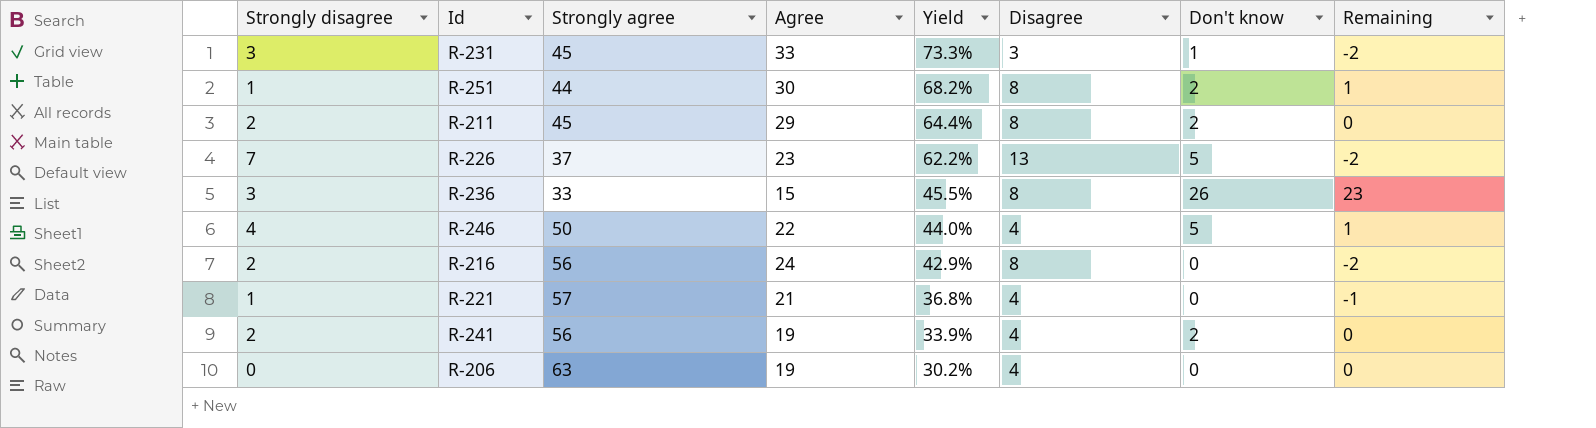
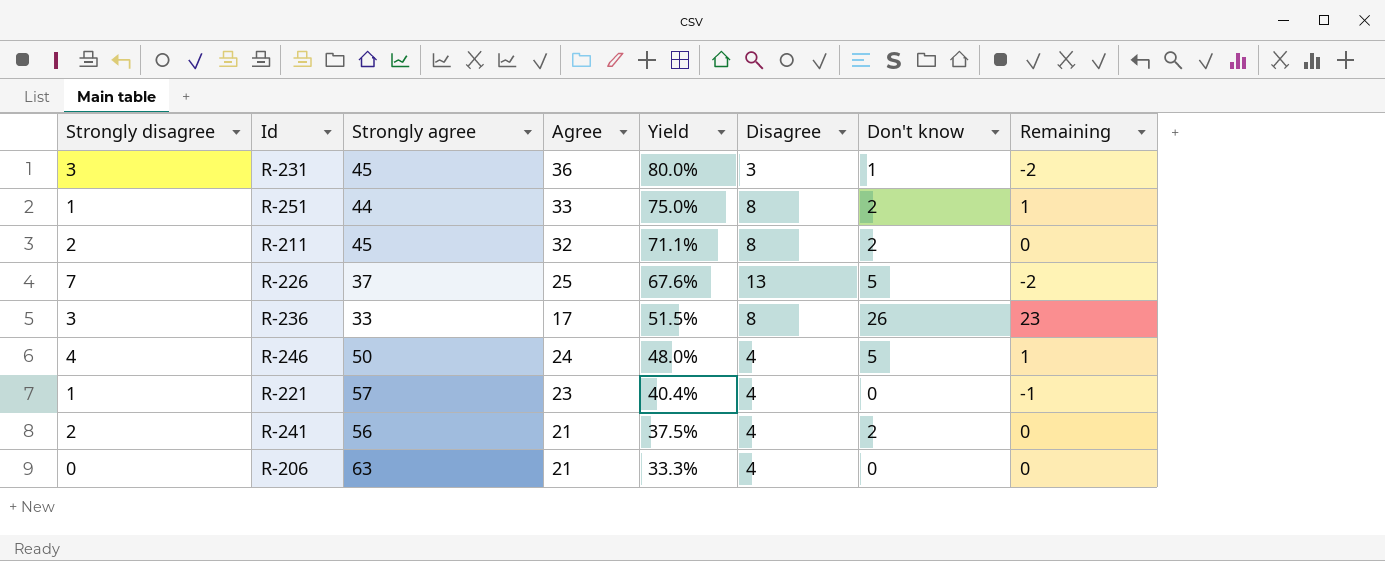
row R-216: 2 | 56 | 24 | 42.9% | 8 | 0 | -2 -> none
R-231 | Agree: 33 -> 36
R-231 | Yield: 73.3% -> 80.0%
R-251 | Agree: 30 -> 33
R-251 | Yield: 68.2% -> 75.0%
R-211 | Agree: 29 -> 32
R-211 | Yield: 64.4% -> 71.1%
R-226 | Agree: 23 -> 25
R-226 | Yield: 62.2% -> 67.6%
R-236 | Agree: 15 -> 17
R-236 | Yield: 45.5% -> 51.5%
R-246 | Agree: 22 -> 24
R-246 | Yield: 44.0% -> 48.0%
R-221 | Agree: 21 -> 23
R-221 | Yield: 36.8% -> 40.4%
R-241 | Agree: 19 -> 21
R-241 | Yield: 33.9% -> 37.5%
R-206 | Agree: 19 -> 21
R-206 | Yield: 30.2% -> 33.3%

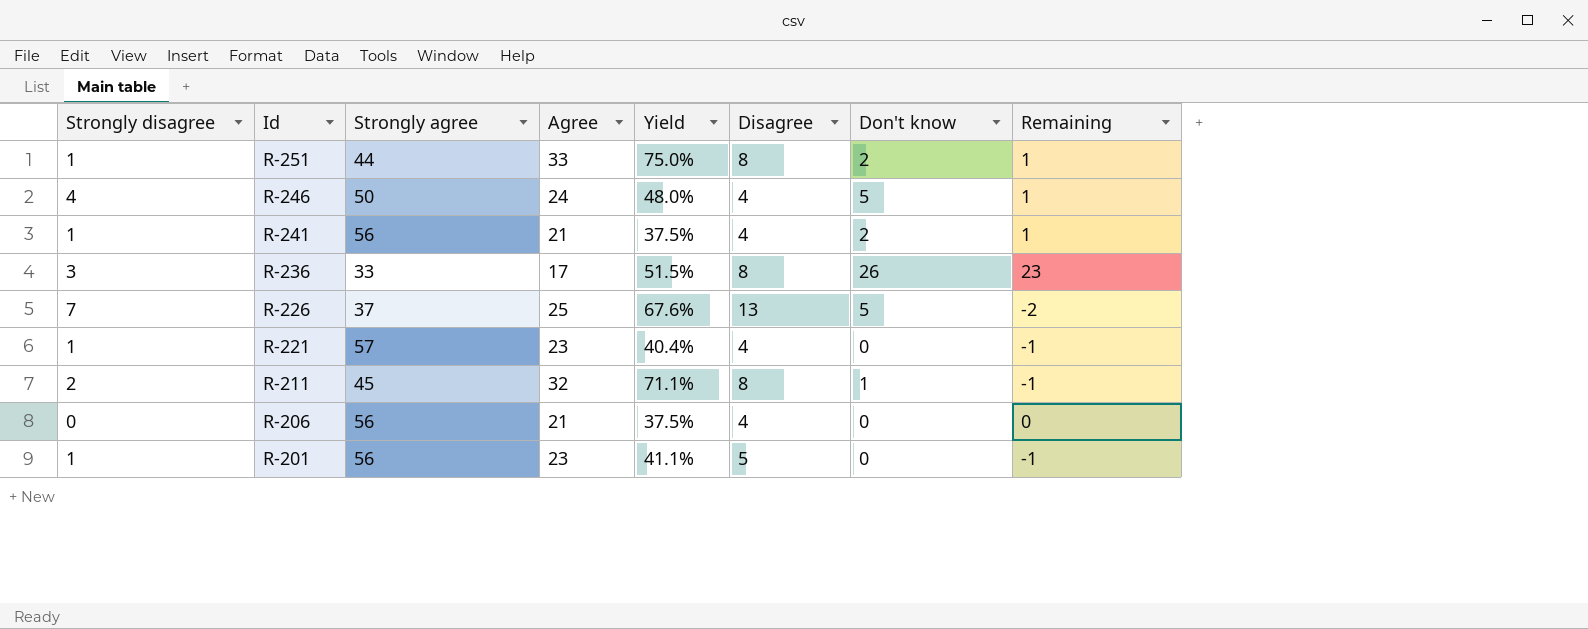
row order: Yield descending -> Id descending
row R-231: 3 | 45 | 36 | 80.0% | 3 | 1 | -2 -> none
R-241 | Strongly disagree: 2 -> 1
R-241 | Remaining: 0 -> 1
R-211 | Don't know: 2 -> 1
R-211 | Remaining: 0 -> -1
R-206 | Strongly agree: 63 -> 56
R-206 | Yield: 33.3% -> 37.5%
row R-201: none -> 1 | 56 | 23 | 41.1% | 5 | 0 | -1

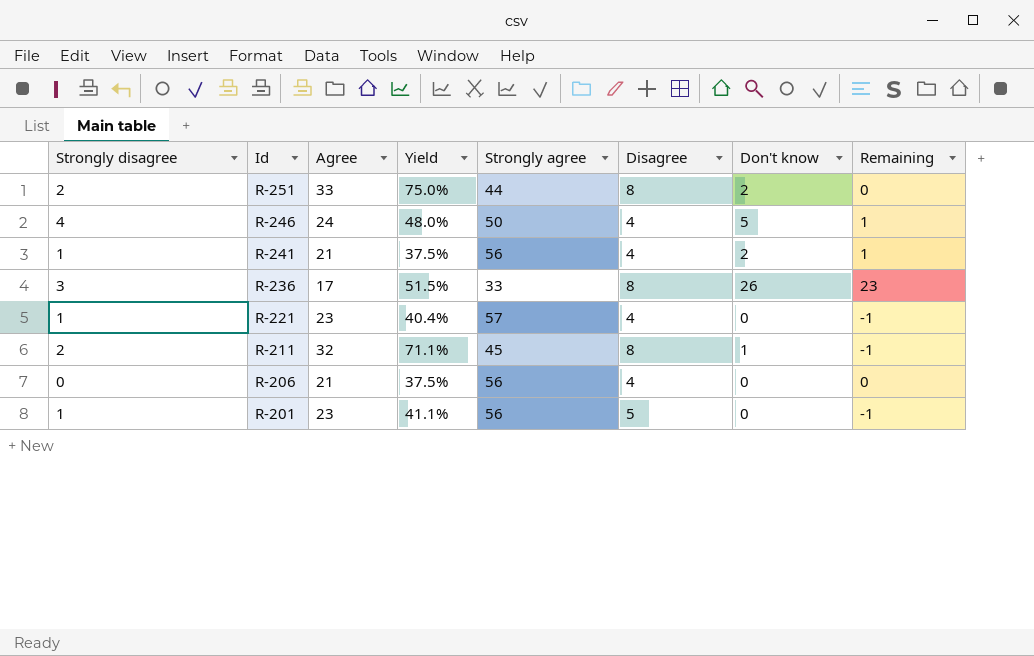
column Strongly agree | position: 3 -> 5
row R-226: 7 | 37 | 25 | 67.6% | 13 | 5 | -2 -> none
R-251 | Strongly disagree: 1 -> 2
R-251 | Remaining: 1 -> 0

